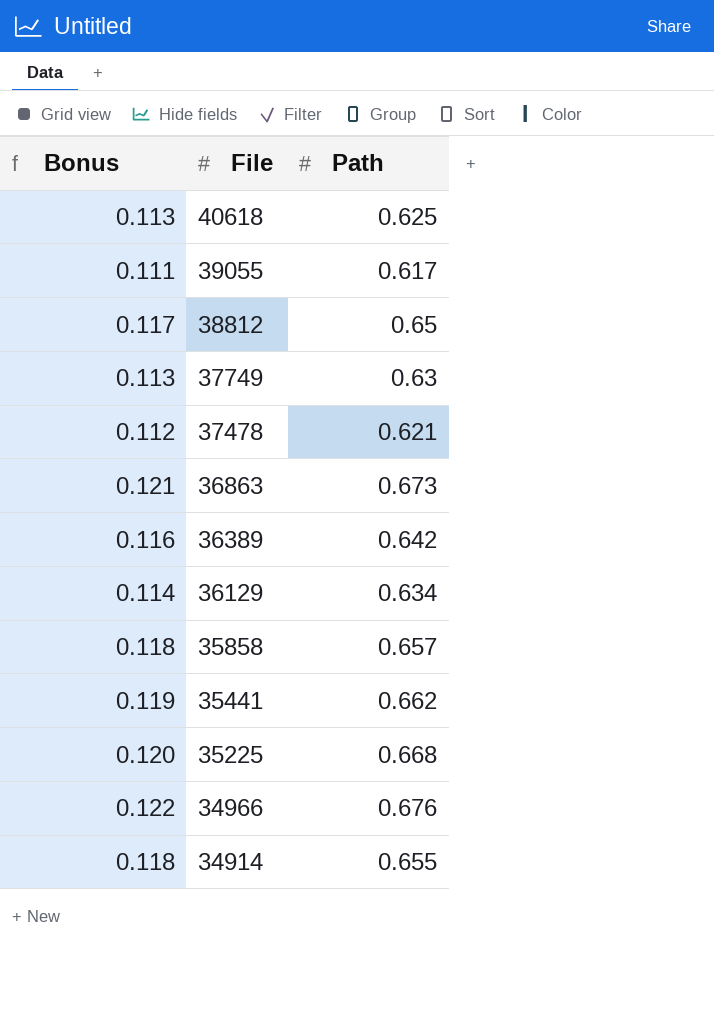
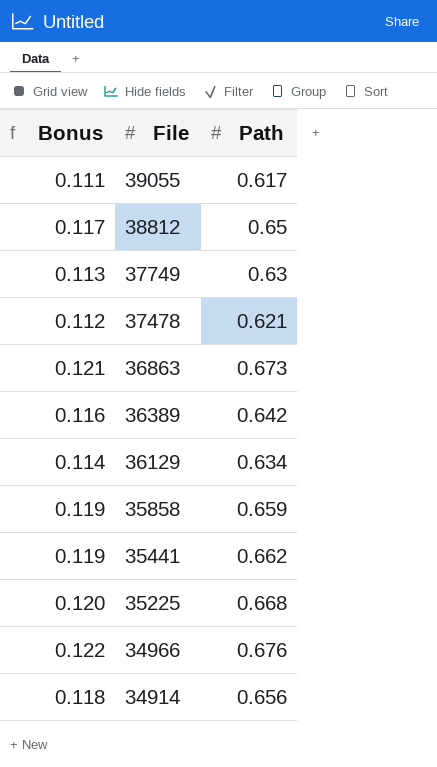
row 40618: 0.113 | 0.625 -> none
35858 | Bonus: 0.118 -> 0.119
35858 | Path: 0.657 -> 0.659
34914 | Path: 0.655 -> 0.656

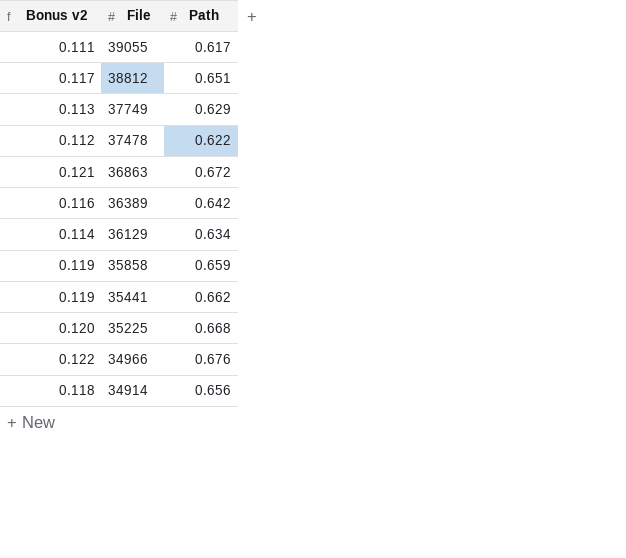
column name: Bonus -> Bonus v2
38812 | Path: 0.65 -> 0.651
37749 | Path: 0.63 -> 0.629
37478 | Path: 0.621 -> 0.622
36863 | Path: 0.673 -> 0.672

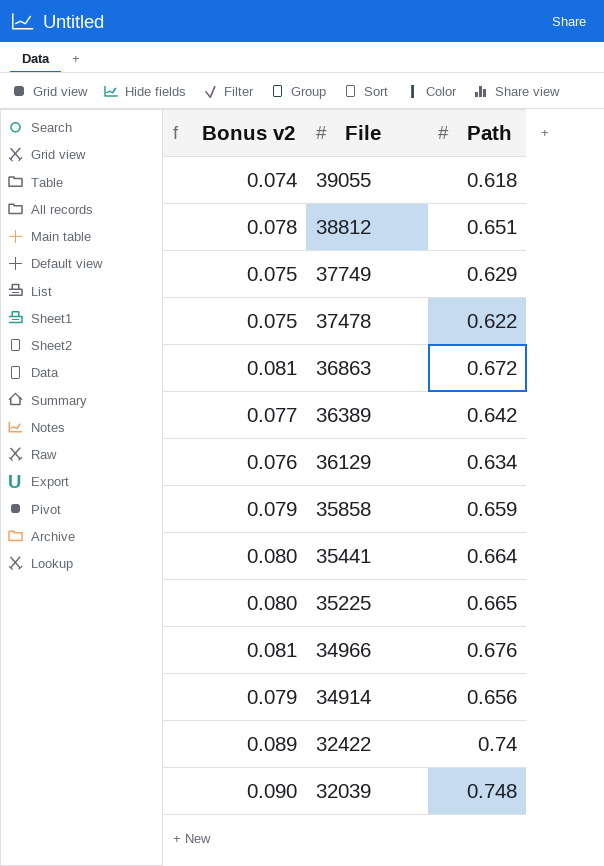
column Bonus v2 | formula: [Path] * 0.18 -> [Path] * 0.12
39055 | Path: 0.617 -> 0.618
35441 | Path: 0.662 -> 0.664
35225 | Path: 0.668 -> 0.665
row 32422: none -> 0.089 | 0.74
row 32039: none -> 0.090 | 0.748

